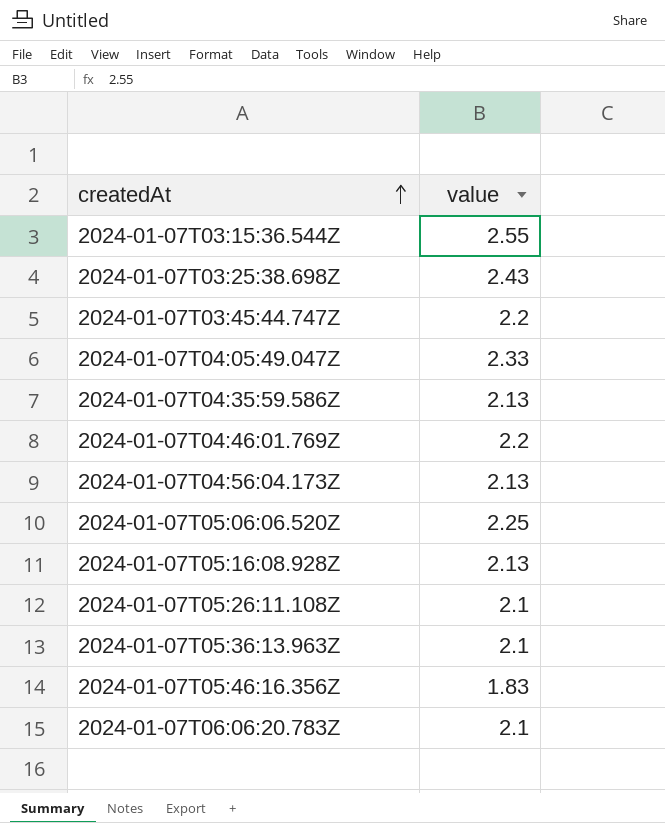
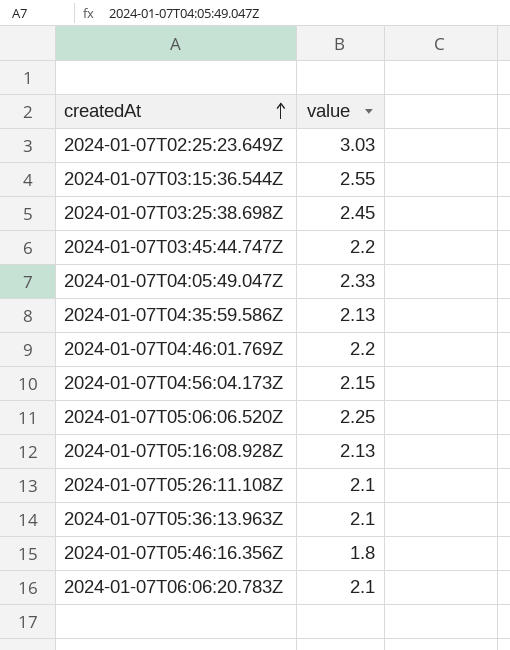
row 2024-01-07T02:25:23.649Z: none -> 3.03
2024-01-07T03:25:38.698Z | value: 2.43 -> 2.45
2024-01-07T04:56:04.173Z | value: 2.13 -> 2.15
2024-01-07T05:46:16.356Z | value: 1.83 -> 1.8

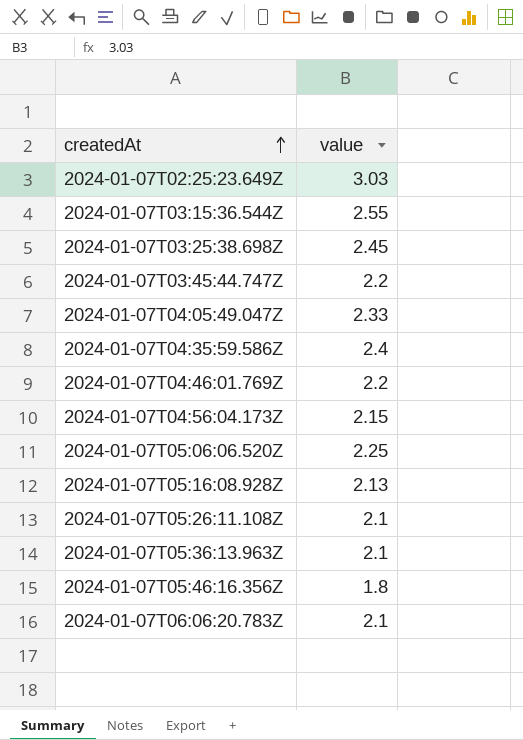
2024-01-07T04:35:59.586Z | value: 2.13 -> 2.4

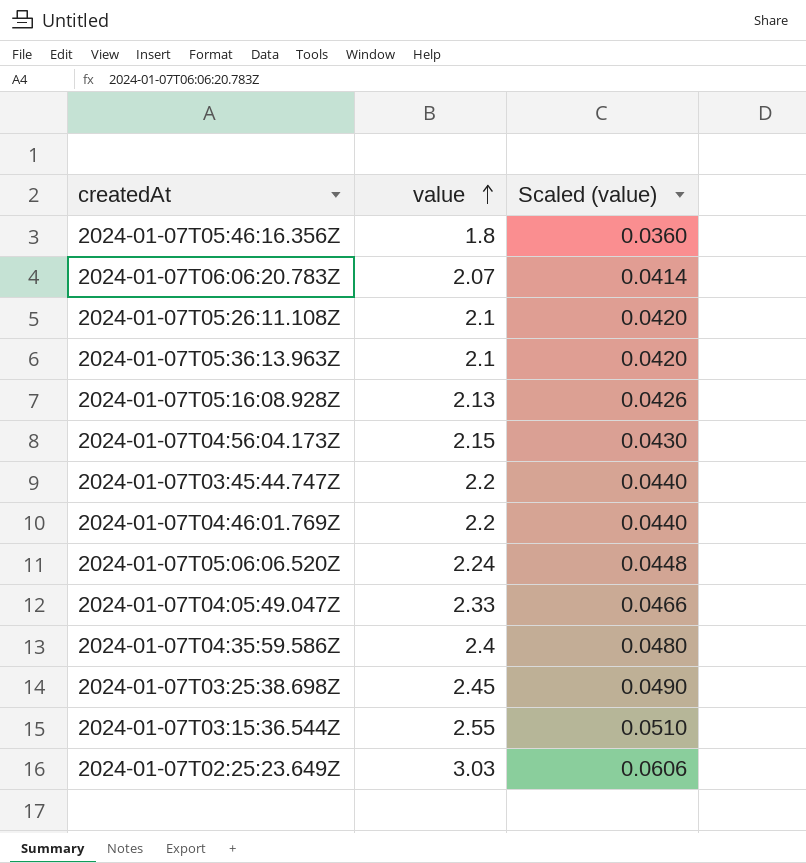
row order: createdAt ascending -> value ascending
column Scaled (value) | formula: none -> [value] * 0.02
2024-01-07T06:06:20.783Z | value: 2.1 -> 2.07
2024-01-07T05:06:06.520Z | value: 2.25 -> 2.24

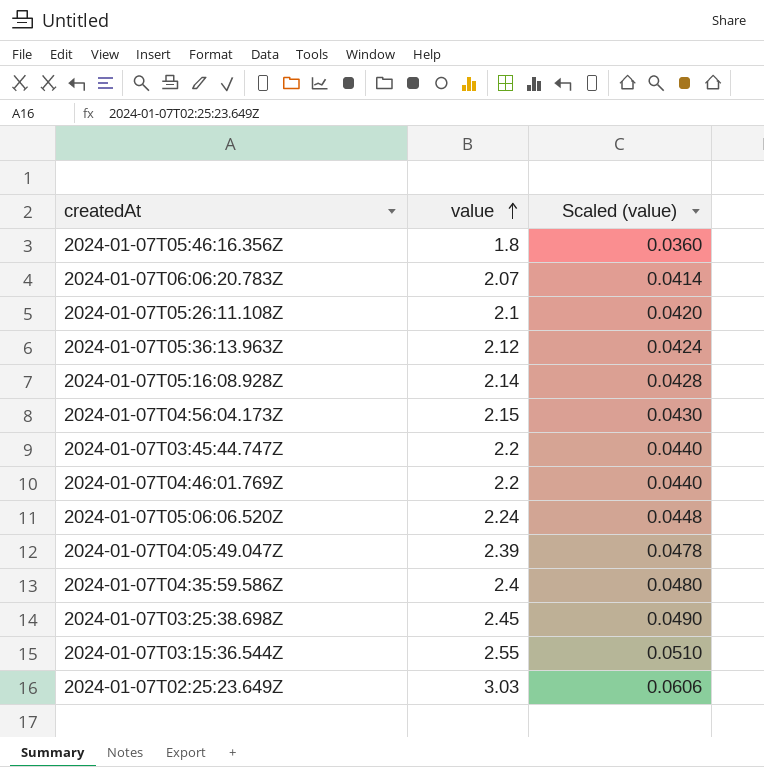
2024-01-07T05:36:13.963Z | value: 2.1 -> 2.12
2024-01-07T05:36:13.963Z | Scaled (value): 0.0420 -> 0.0424
2024-01-07T05:16:08.928Z | value: 2.13 -> 2.14
2024-01-07T05:16:08.928Z | Scaled (value): 0.0426 -> 0.0428
2024-01-07T04:05:49.047Z | value: 2.33 -> 2.39
2024-01-07T04:05:49.047Z | Scaled (value): 0.0466 -> 0.0478

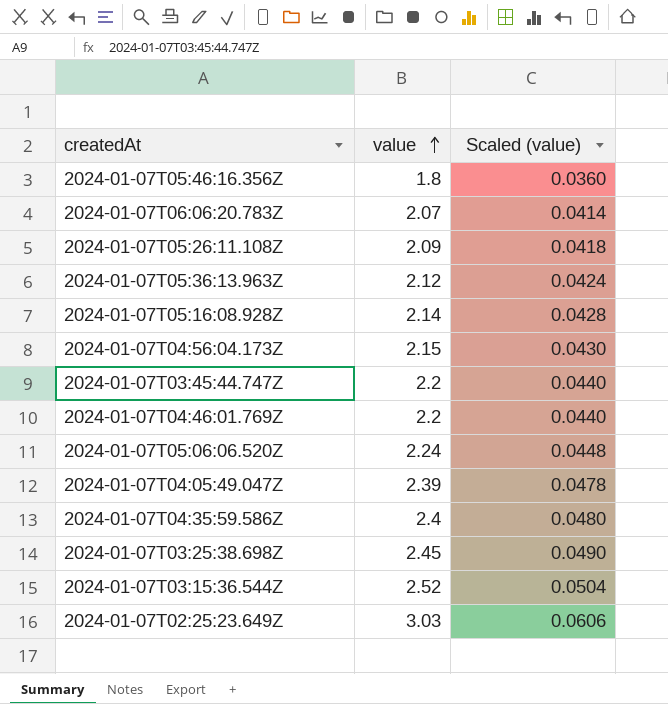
2024-01-07T05:26:11.108Z | value: 2.1 -> 2.09
2024-01-07T05:26:11.108Z | Scaled (value): 0.0420 -> 0.0418
2024-01-07T03:15:36.544Z | value: 2.55 -> 2.52
2024-01-07T03:15:36.544Z | Scaled (value): 0.0510 -> 0.0504

